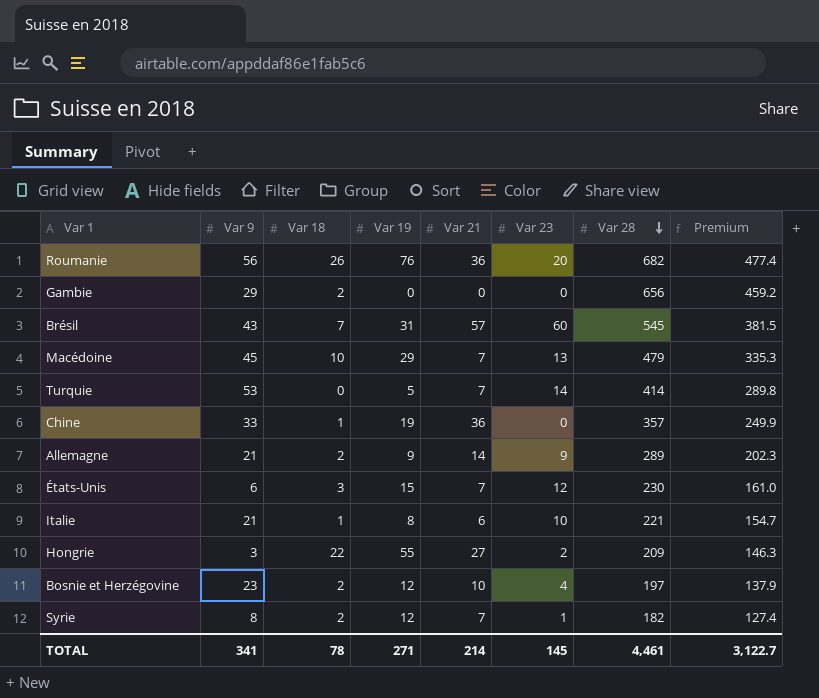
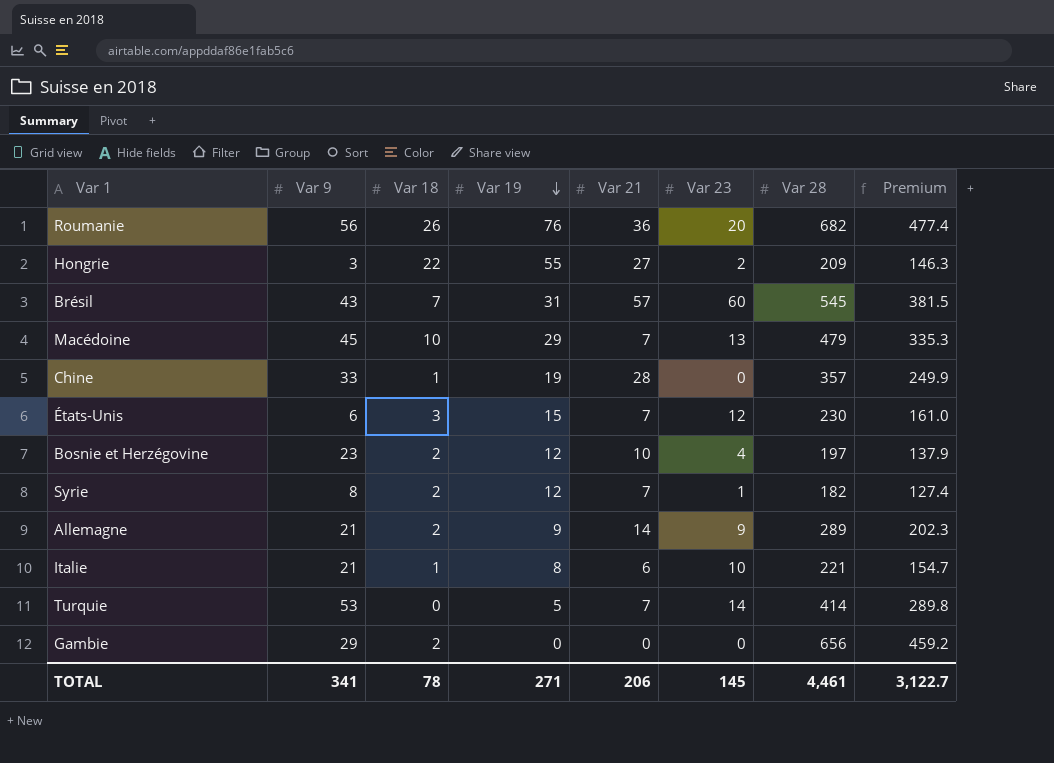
row order: Var 28 descending -> Var 19 descending
Chine | Var 21: 36 -> 28
TOTAL | Var 21: 214 -> 206

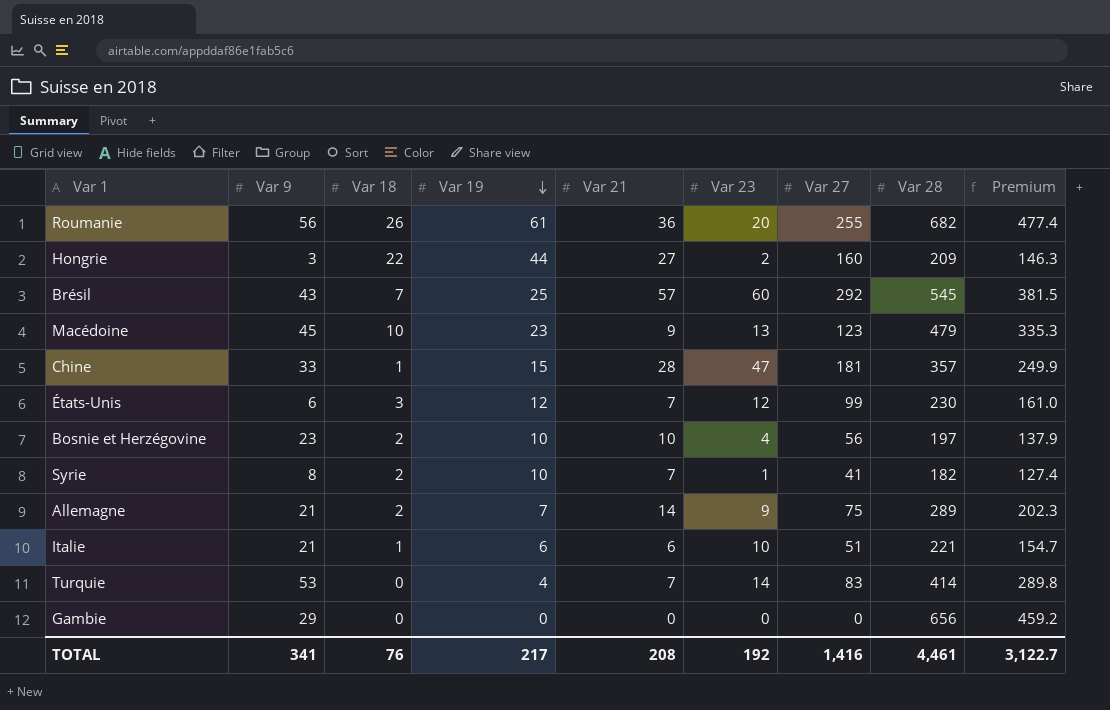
column Var 27 | position: none -> 7
Roumanie | Var 19: 76 -> 61
Hongrie | Var 19: 55 -> 44
Brésil | Var 19: 31 -> 25
Macédoine | Var 19: 29 -> 23
Macédoine | Var 21: 7 -> 9
Chine | Var 19: 19 -> 15
Chine | Var 23: 0 -> 47
États-Unis | Var 19: 15 -> 12
Bosnie et Herzégovine | Var 19: 12 -> 10
Syrie | Var 19: 12 -> 10
Allemagne | Var 19: 9 -> 7
Italie | Var 19: 8 -> 6
Turquie | Var 19: 5 -> 4
Gambie | Var 18: 2 -> 0
TOTAL | Var 18: 78 -> 76
TOTAL | Var 19: 271 -> 217
TOTAL | Var 21: 206 -> 208
TOTAL | Var 23: 145 -> 192

